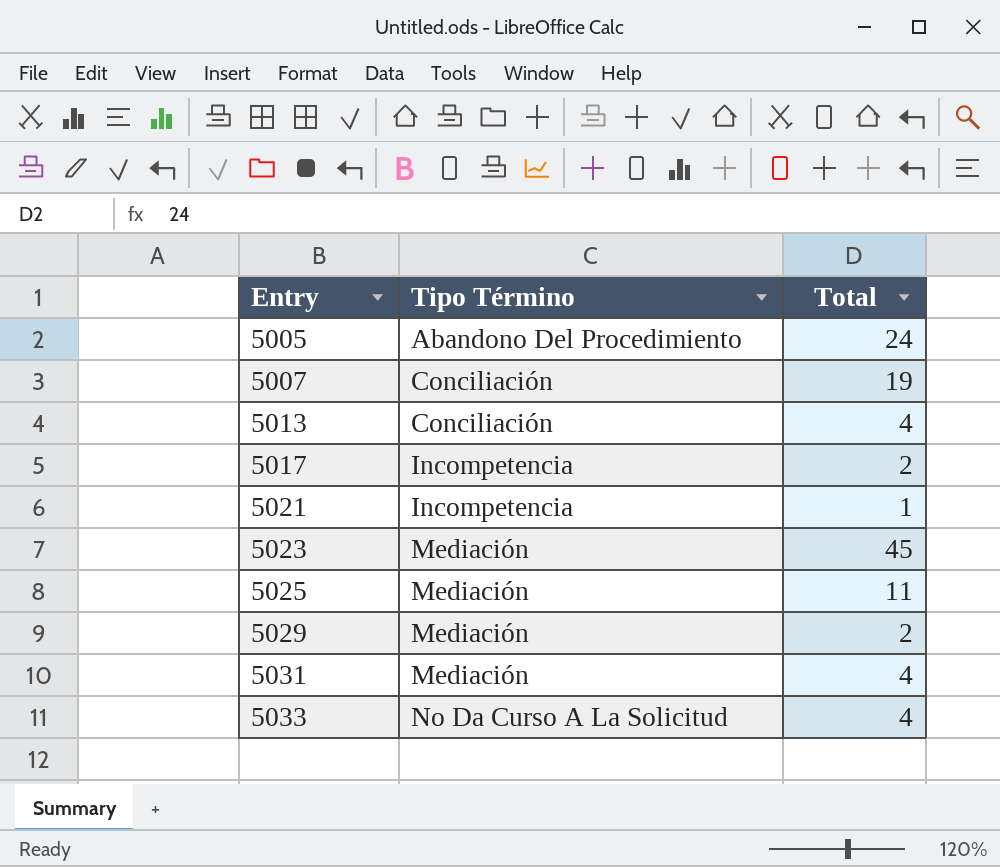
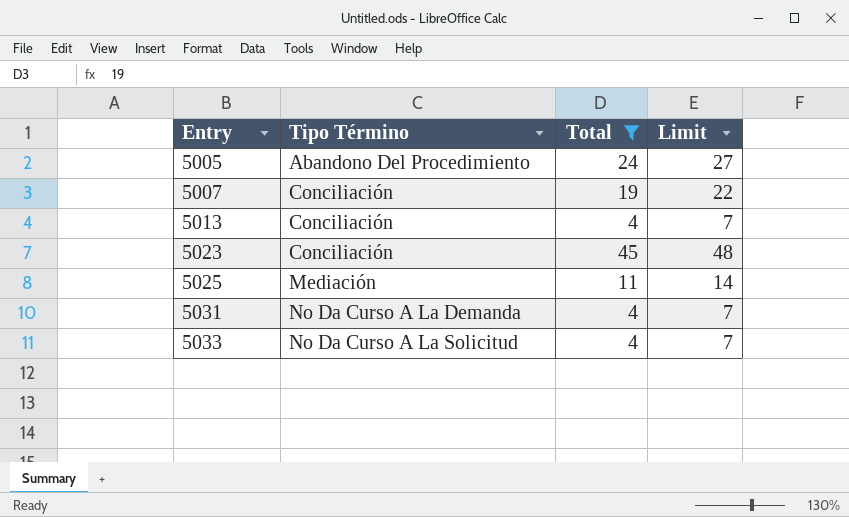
filter: none -> Total >= 4
column Limit | formula: none -> [Total] + 3
5023 | Tipo Término: Mediación -> Conciliación
5031 | Tipo Término: Mediación -> No Da Curso A La Demanda

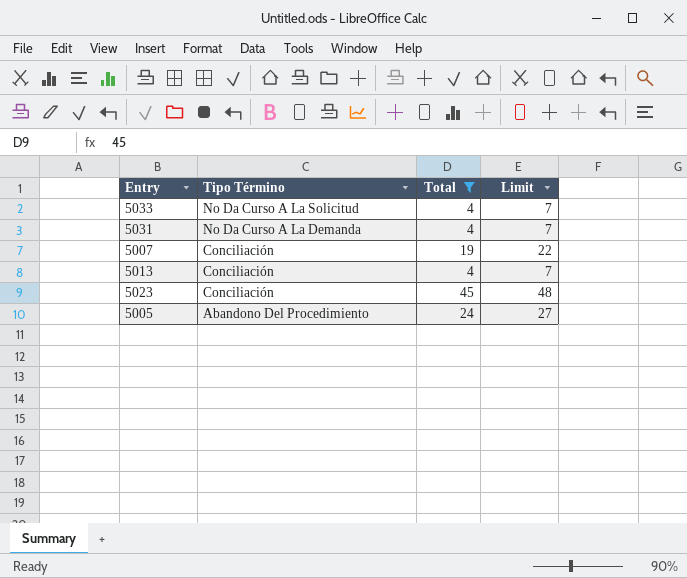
row order: Entry ascending -> Tipo Término descending
row 5025: Mediación | 11 | 14 -> none

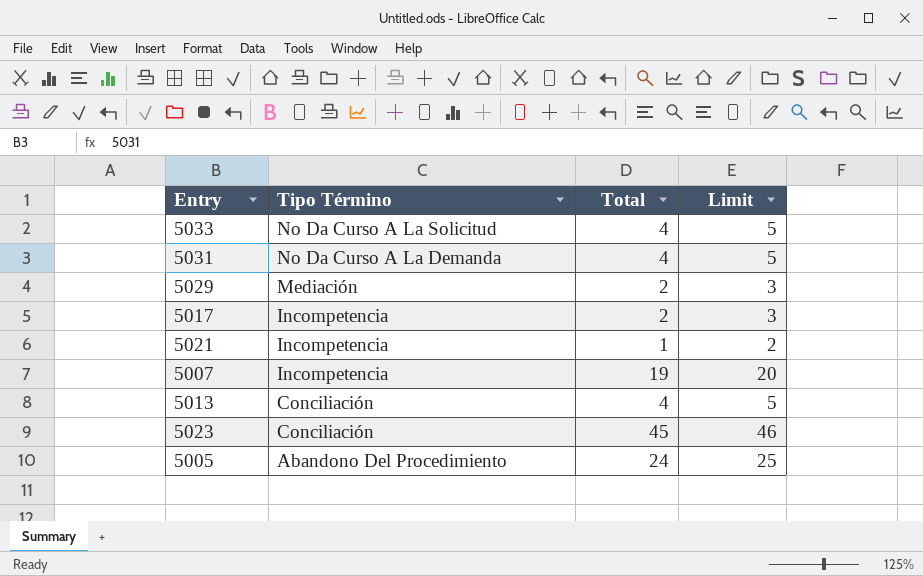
filter: Total >= 4 -> none
column Limit | formula: [Total] + 3 -> [Total] + 1
5007 | Tipo Término: Conciliación -> Incompetencia

